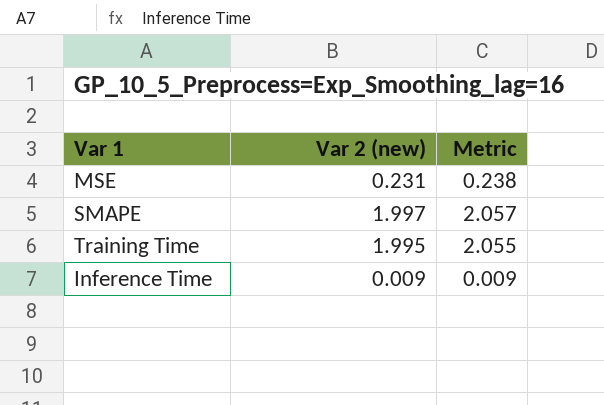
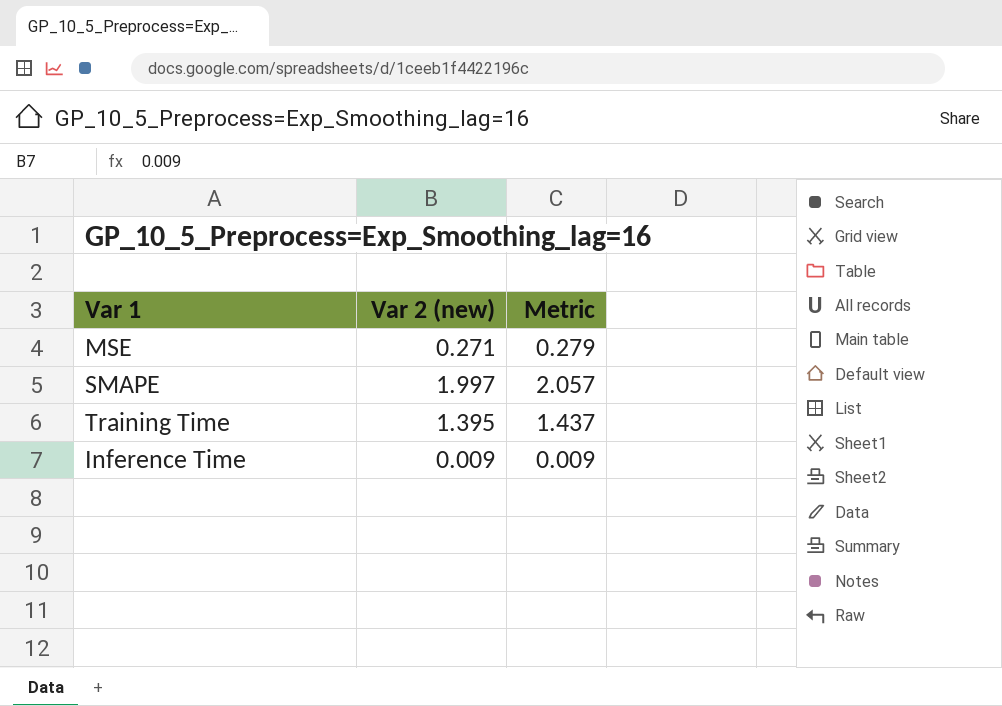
MSE | Var 2 (new): 0.231 -> 0.271
MSE | Metric: 0.238 -> 0.279
Training Time | Var 2 (new): 1.995 -> 1.395
Training Time | Metric: 2.055 -> 1.437

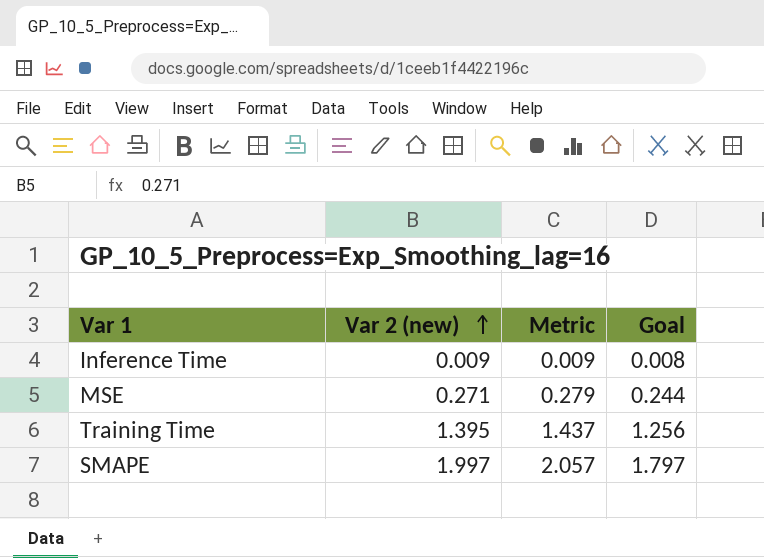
row order: none -> Var 2 (new) ascending
column Goal | formula: none -> [Var 2 (new)] * 0.9

